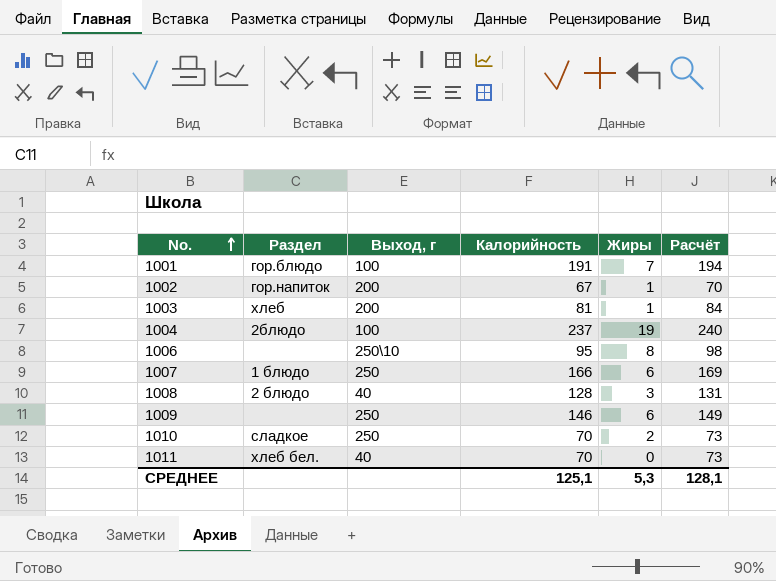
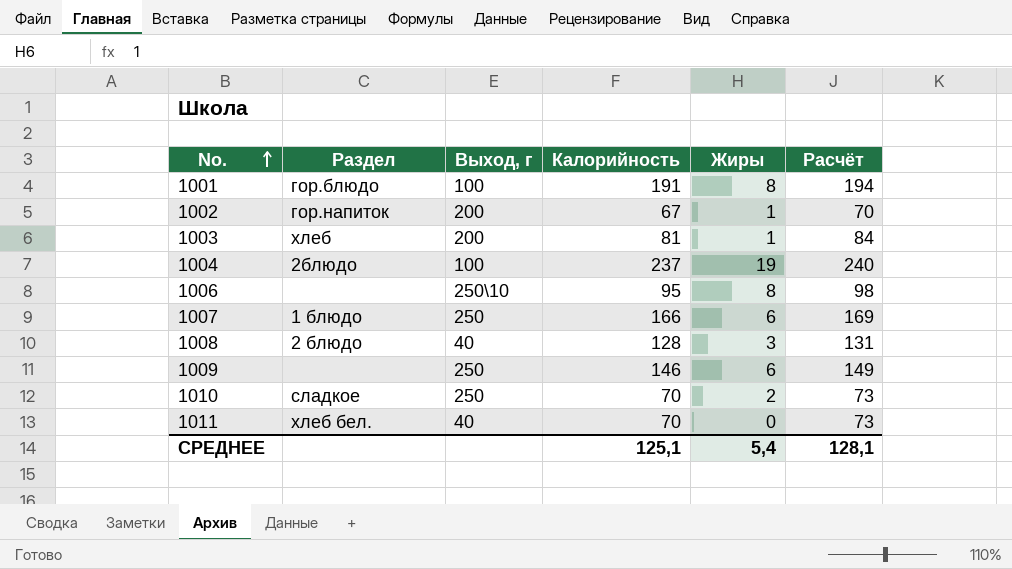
1001 | Жиры: 7 -> 8
СРЕДНЕЕ | Жиры: 5,3 -> 5,4

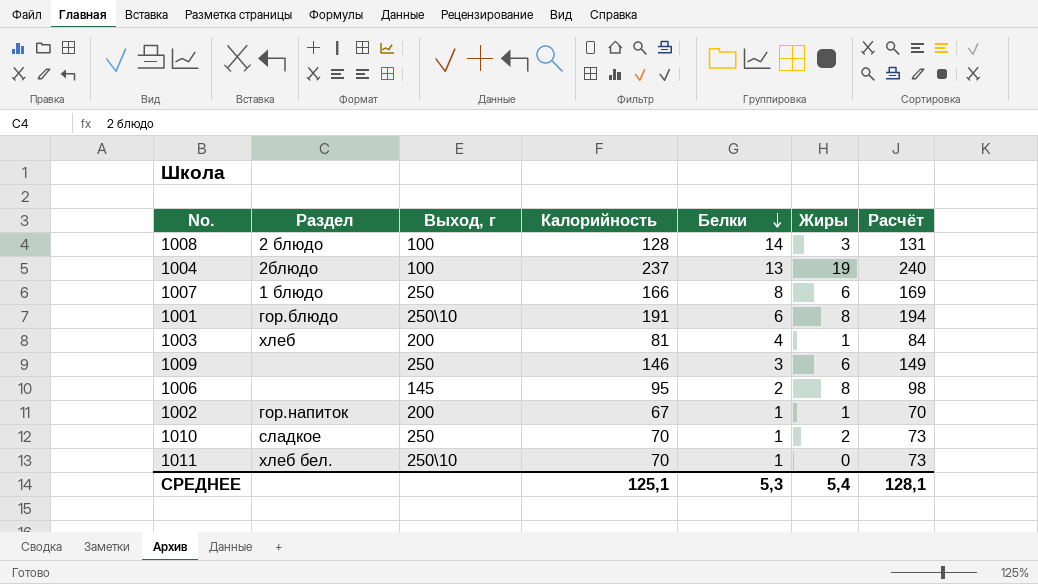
row order: No. ascending -> Белки descending
column Белки | position: none -> 5
1008 | Выход, г: 40 -> 100
1001 | Выход, г: 100 -> 250\10
1006 | Выход, г: 250\10 -> 145
1011 | Выход, г: 40 -> 250\10

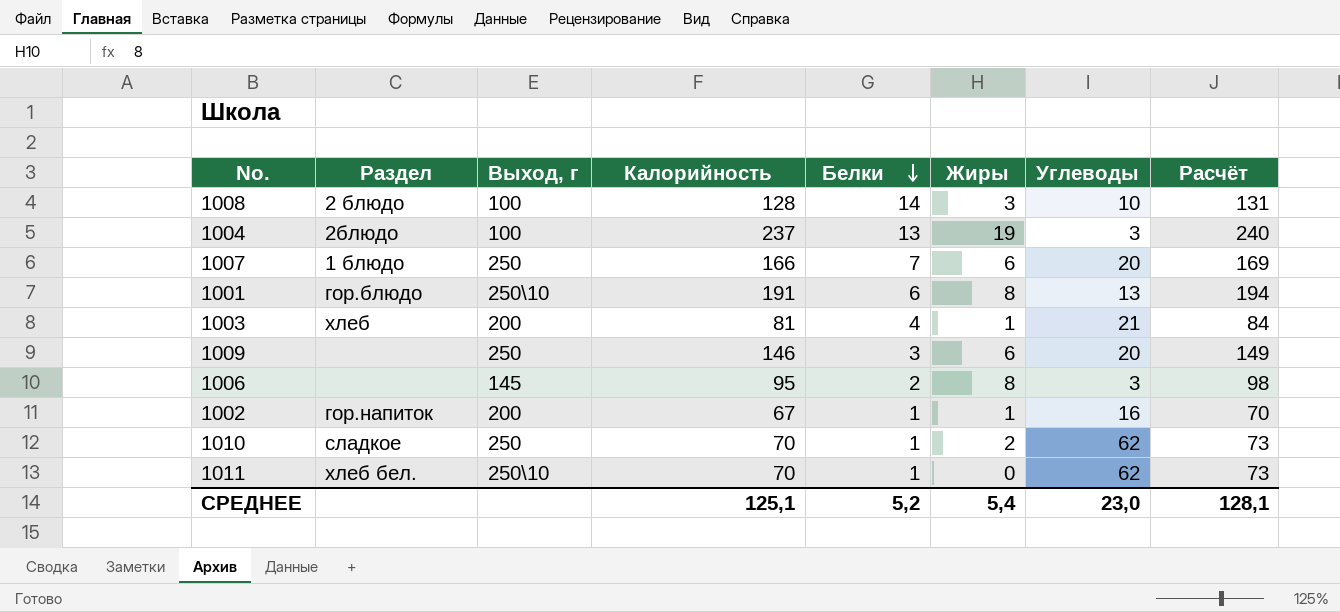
column Углеводы | position: none -> 7
1007 | Белки: 8 -> 7
СРЕДНЕЕ | Белки: 5,3 -> 5,2

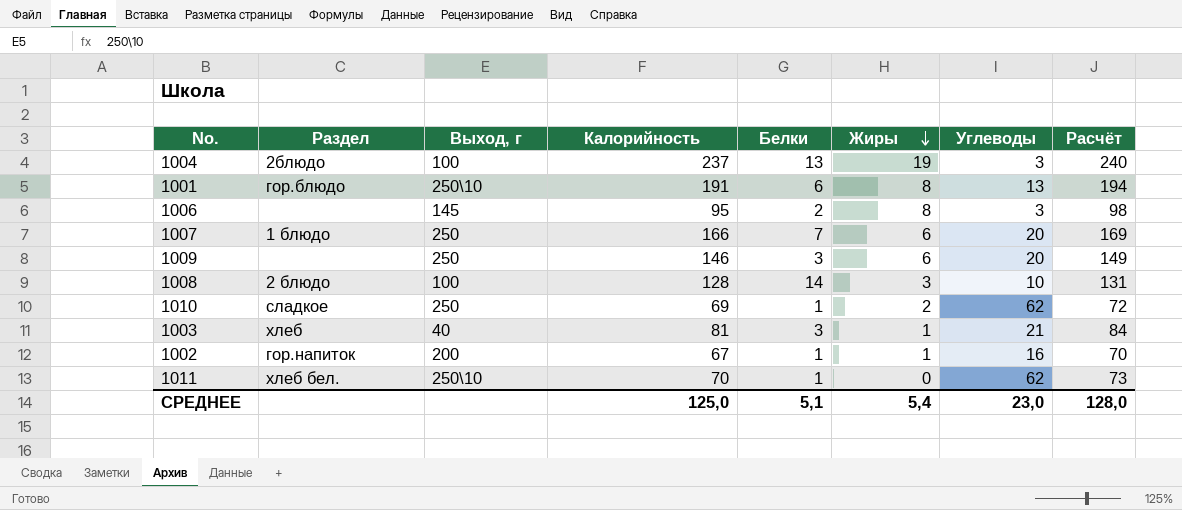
row order: Белки descending -> Жиры descending
1010 | Калорийность: 70 -> 69
1010 | Расчёт: 73 -> 72
1003 | Выход, г: 200 -> 40
1003 | Белки: 4 -> 3
СРЕДНЕЕ | Калорийность: 125,1 -> 125,0
СРЕДНЕЕ | Белки: 5,2 -> 5,1
СРЕДНЕЕ | Расчёт: 128,1 -> 128,0

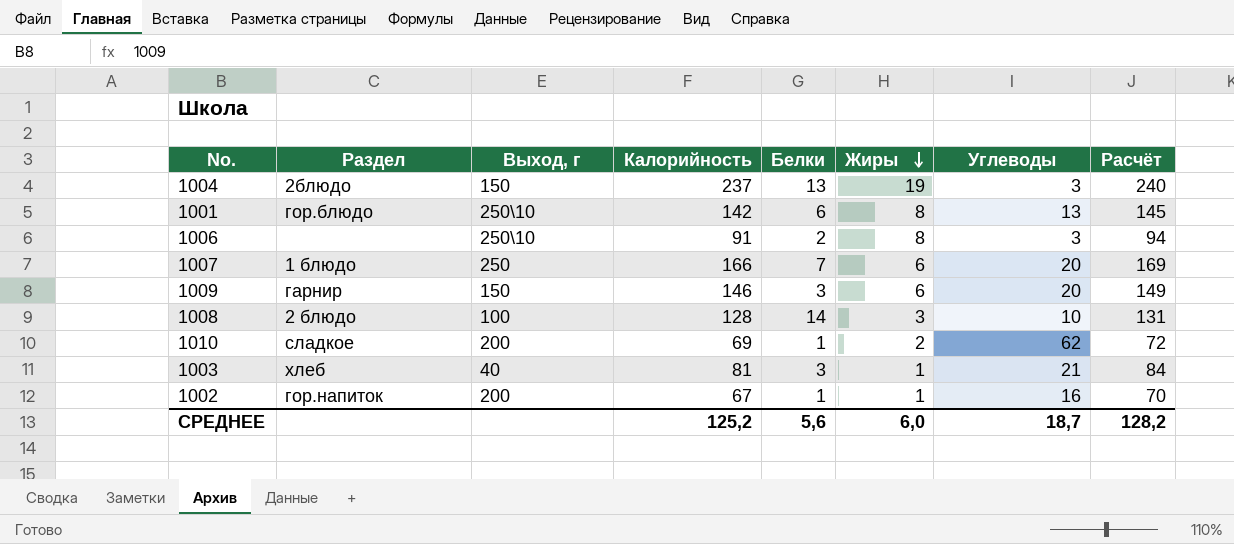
row 1011: хлеб бел. | 250\10 | 70 | 1 | 0 | 62 | 73 -> none
1004 | Выход, г: 100 -> 150
1001 | Калорийность: 191 -> 142
1001 | Расчёт: 194 -> 145
1006 | Выход, г: 145 -> 250\10
1006 | Калорийность: 95 -> 91
1006 | Расчёт: 98 -> 94
1009 | Раздел: none -> гарнир
1009 | Выход, г: 250 -> 150
1010 | Выход, г: 250 -> 200
СРЕДНЕЕ | Калорийность: 125,0 -> 125,2
СРЕДНЕЕ | Белки: 5,1 -> 5,6
СРЕДНЕЕ | Жиры: 5,4 -> 6,0
СРЕДНЕЕ | Углеводы: 23,0 -> 18,7
СРЕДНЕЕ | Расчёт: 128,0 -> 128,2

